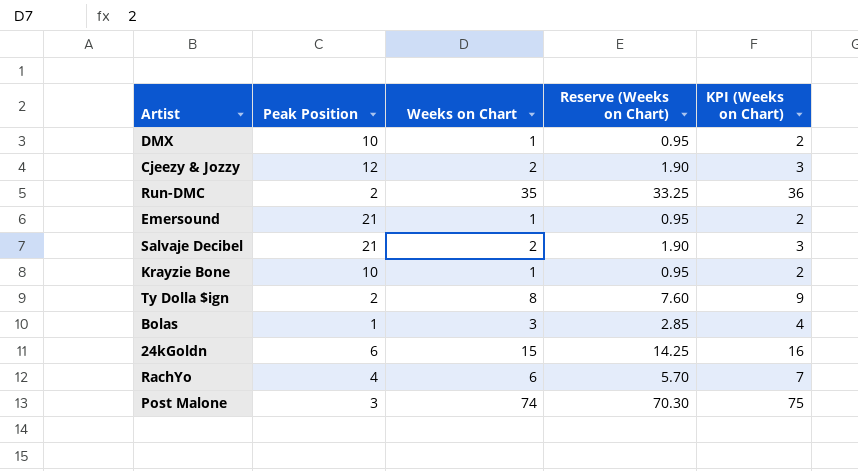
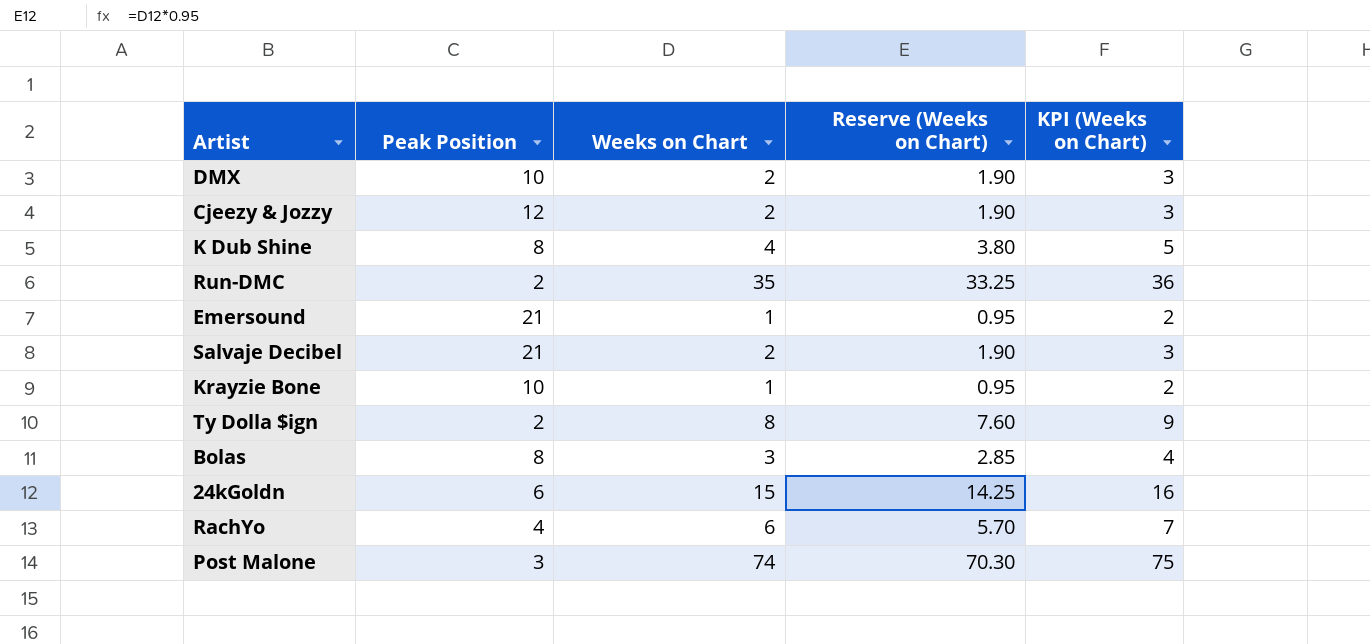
DMX | Weeks on Chart: 1 -> 2
DMX | Reserve (Weeks on Chart): 0.95 -> 1.90
DMX | KPI (Weeks on Chart): 2 -> 3
row K Dub Shine: none -> 8 | 4 | 3.80 | 5
Bolas | Peak Position: 1 -> 8

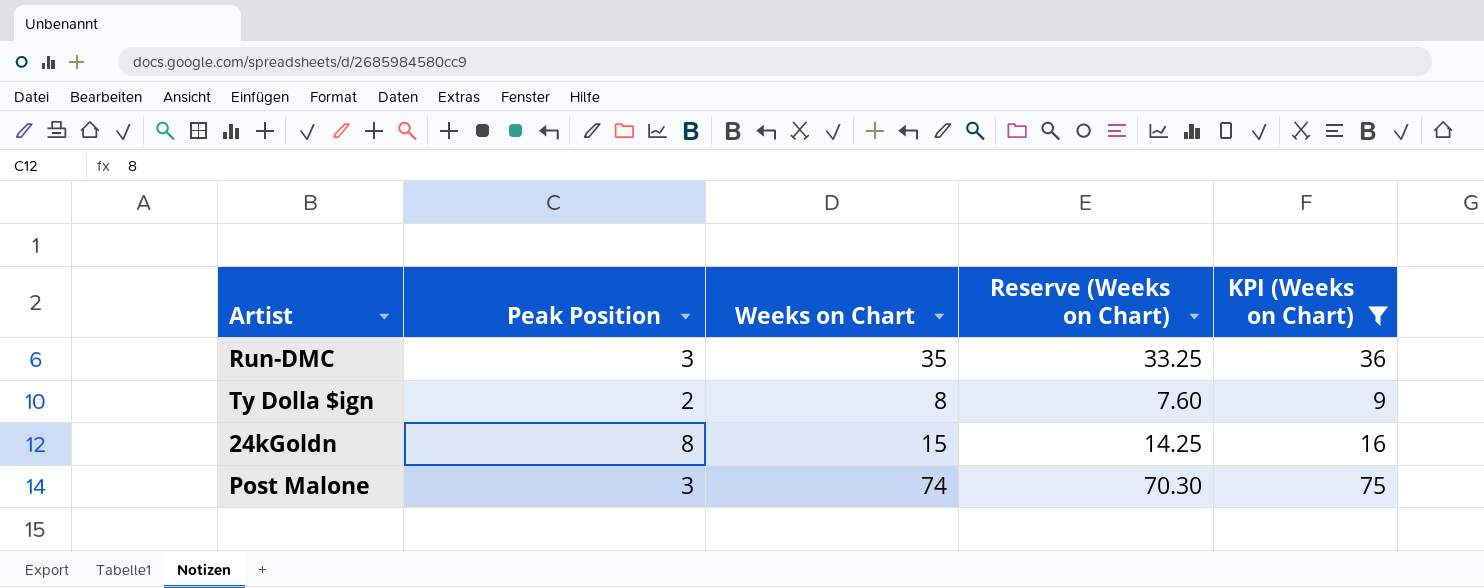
filter: none -> KPI (Weeks on Chart) >= 9
Run-DMC | Peak Position: 2 -> 3
24kGoldn | Peak Position: 6 -> 8

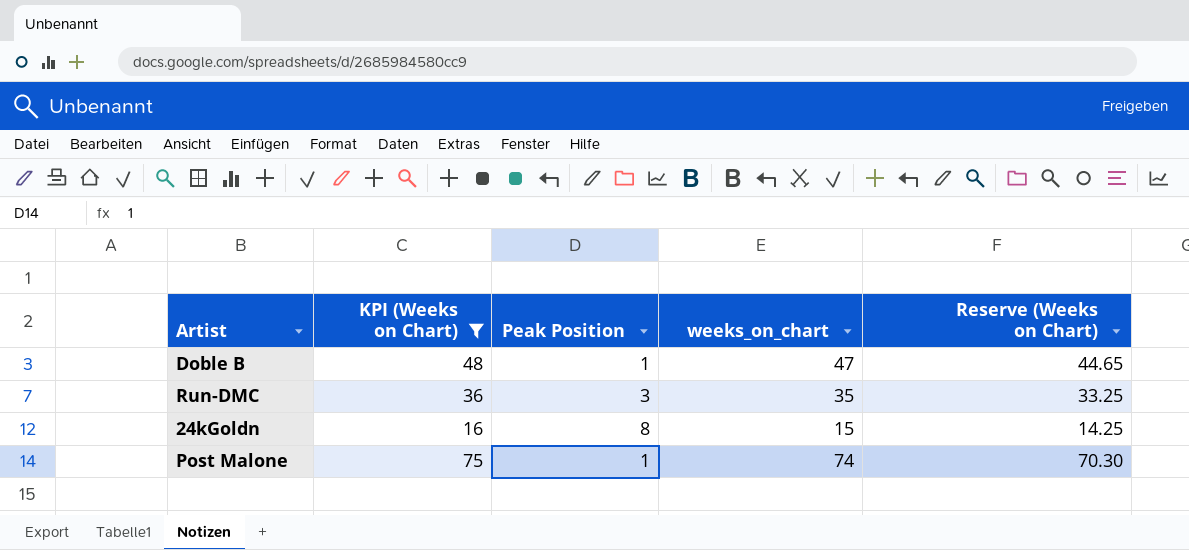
column KPI (Weeks on Chart) | position: 5 -> 2
column name: Weeks on Chart -> weeks_on_chart
row Ty Dolla $ign: 2 | 8 | 7.60 | 9 -> none
row Doble B: none -> 48 | 1 | 47 | 44.65
Post Malone | Peak Position: 3 -> 1

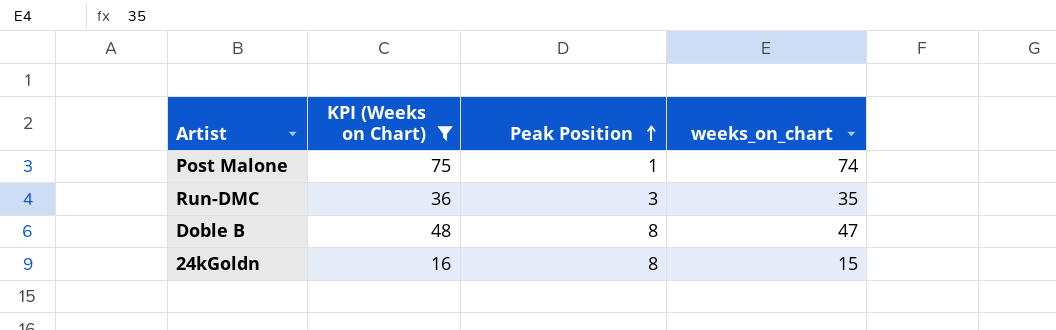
row order: none -> Peak Position ascending
column Reserve (Weeks on Chart) | formula: [weeks_on_chart] * 0.95 -> none
Doble B | Peak Position: 1 -> 8

